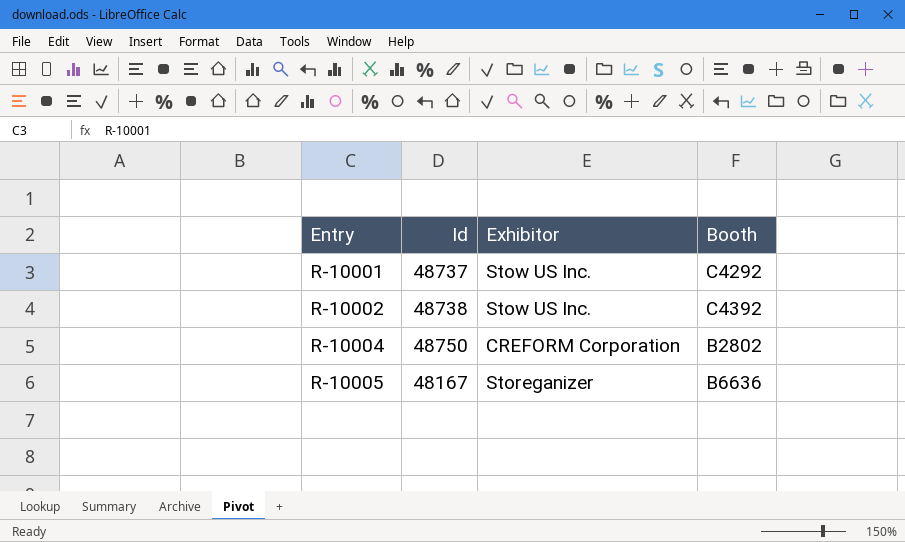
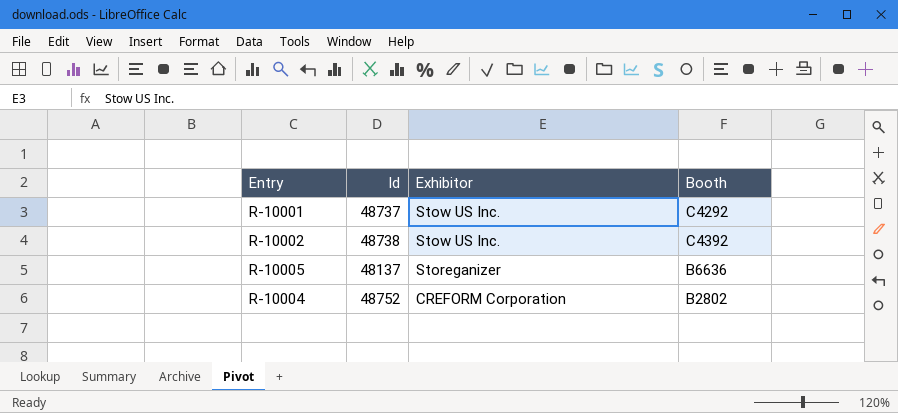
row order: Entry ascending -> Exhibitor descending
R-10005 | Id: 48167 -> 48137
R-10004 | Id: 48750 -> 48752

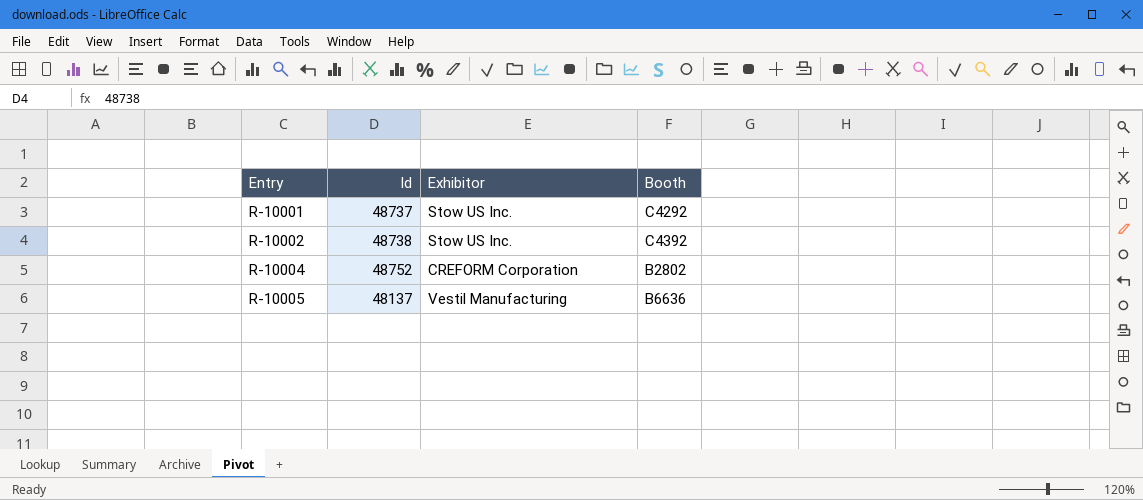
row order: Exhibitor descending -> Entry ascending
R-10005 | Exhibitor: Storeganizer -> Vestil Manufacturing

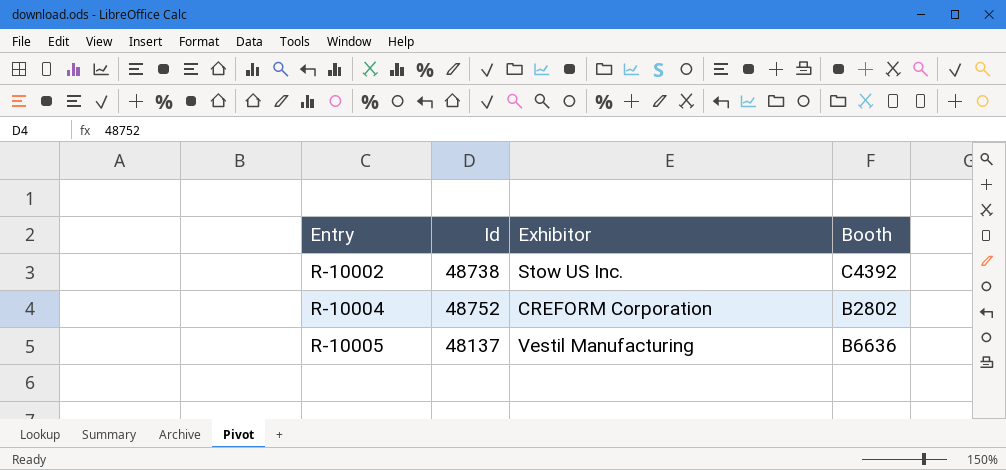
row R-10001: 48737 | Stow US Inc. | C4292 -> none

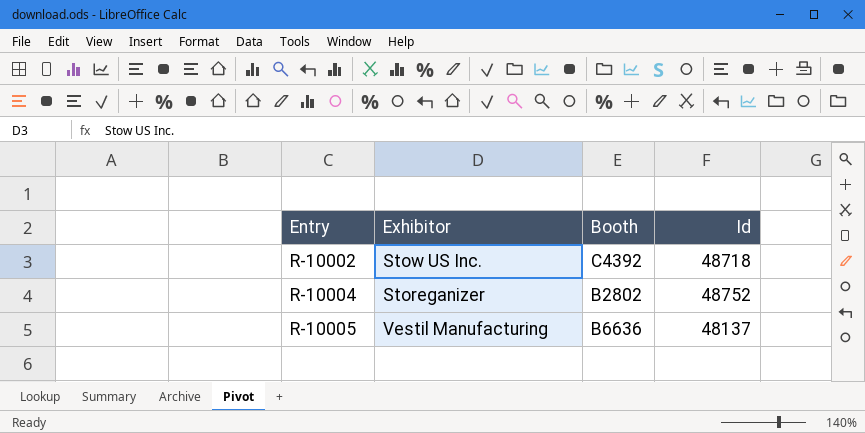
column Id | position: 2 -> 4
R-10002 | Id: 48738 -> 48718
R-10004 | Exhibitor: CREFORM Corporation -> Storeganizer

